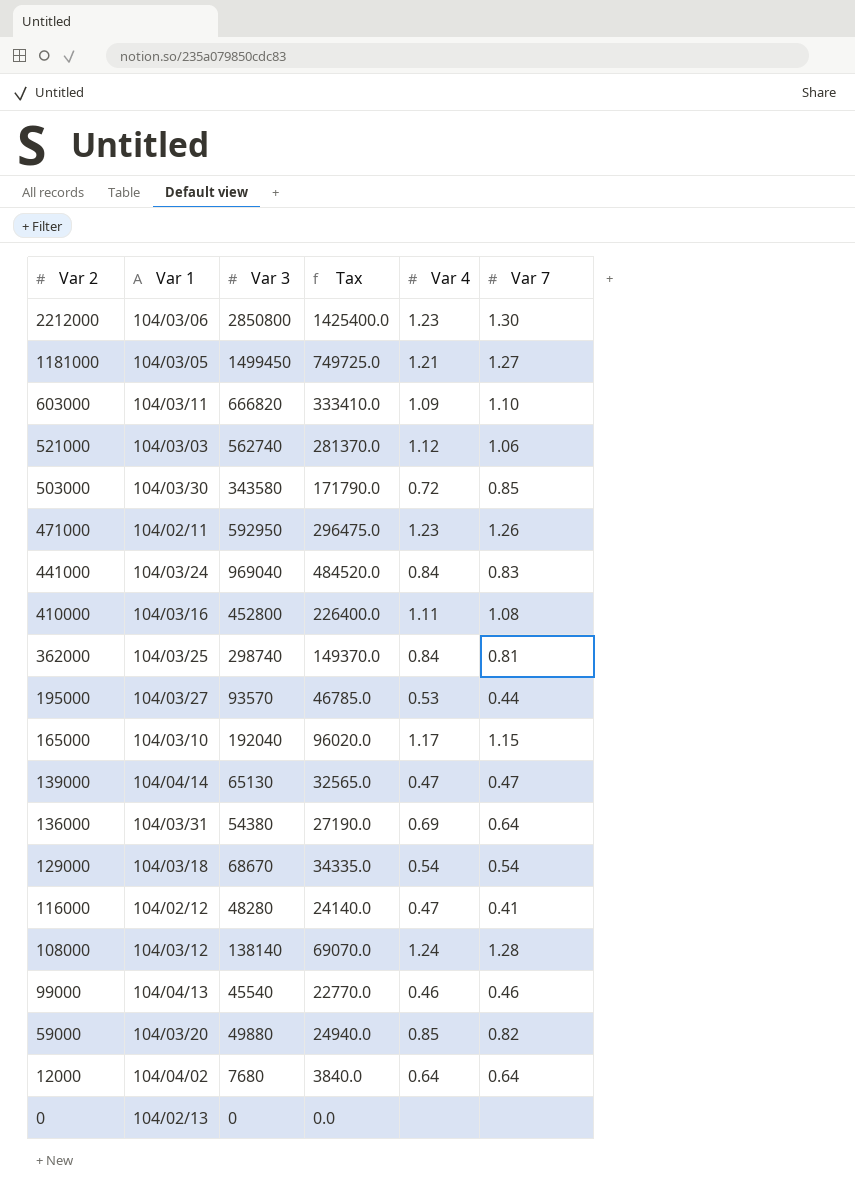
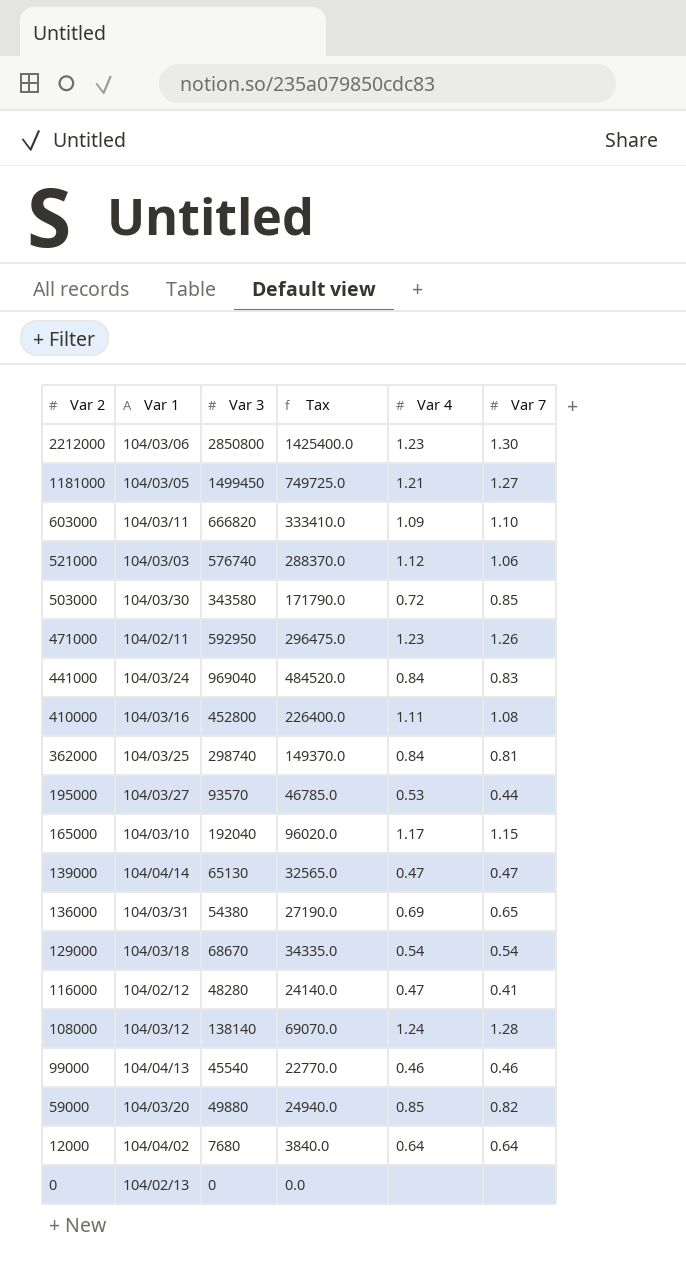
521000 | Var 3: 562740 -> 576740
521000 | Tax: 281370.0 -> 288370.0
136000 | Var 7: 0.64 -> 0.65

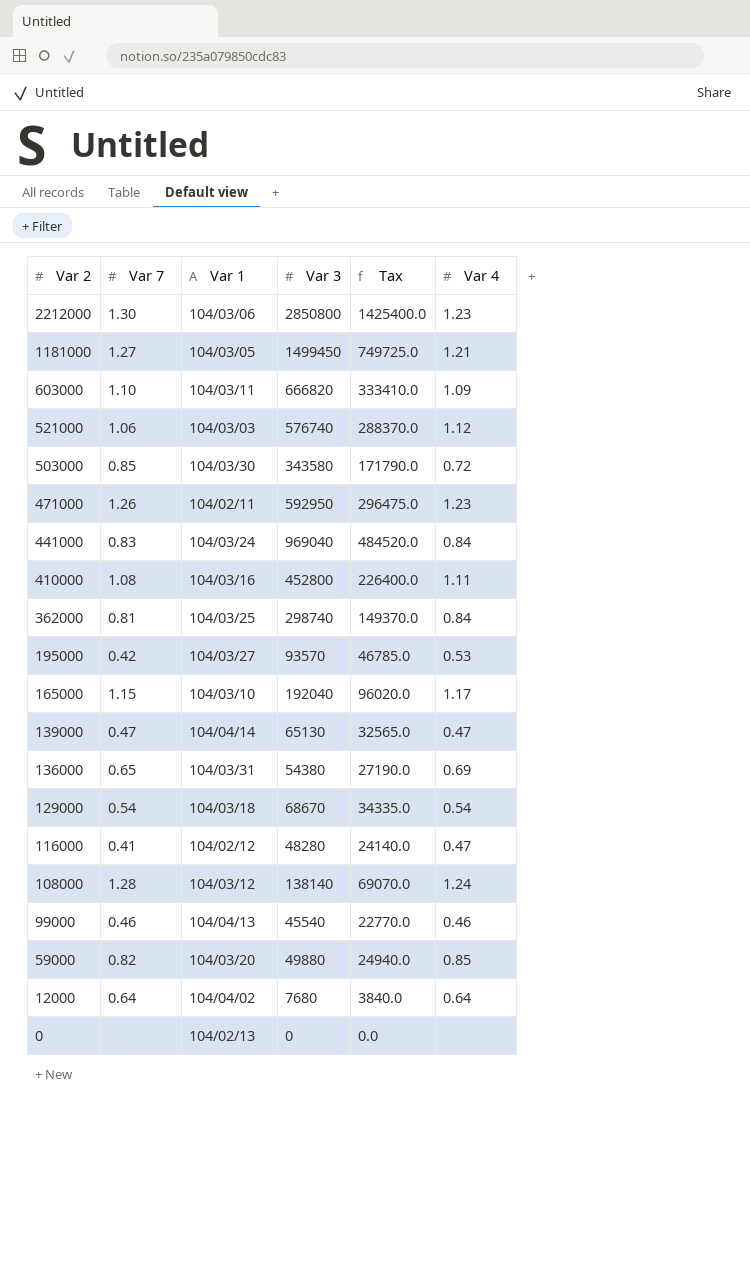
column Var 7 | position: 6 -> 2
195000 | Var 7: 0.44 -> 0.42

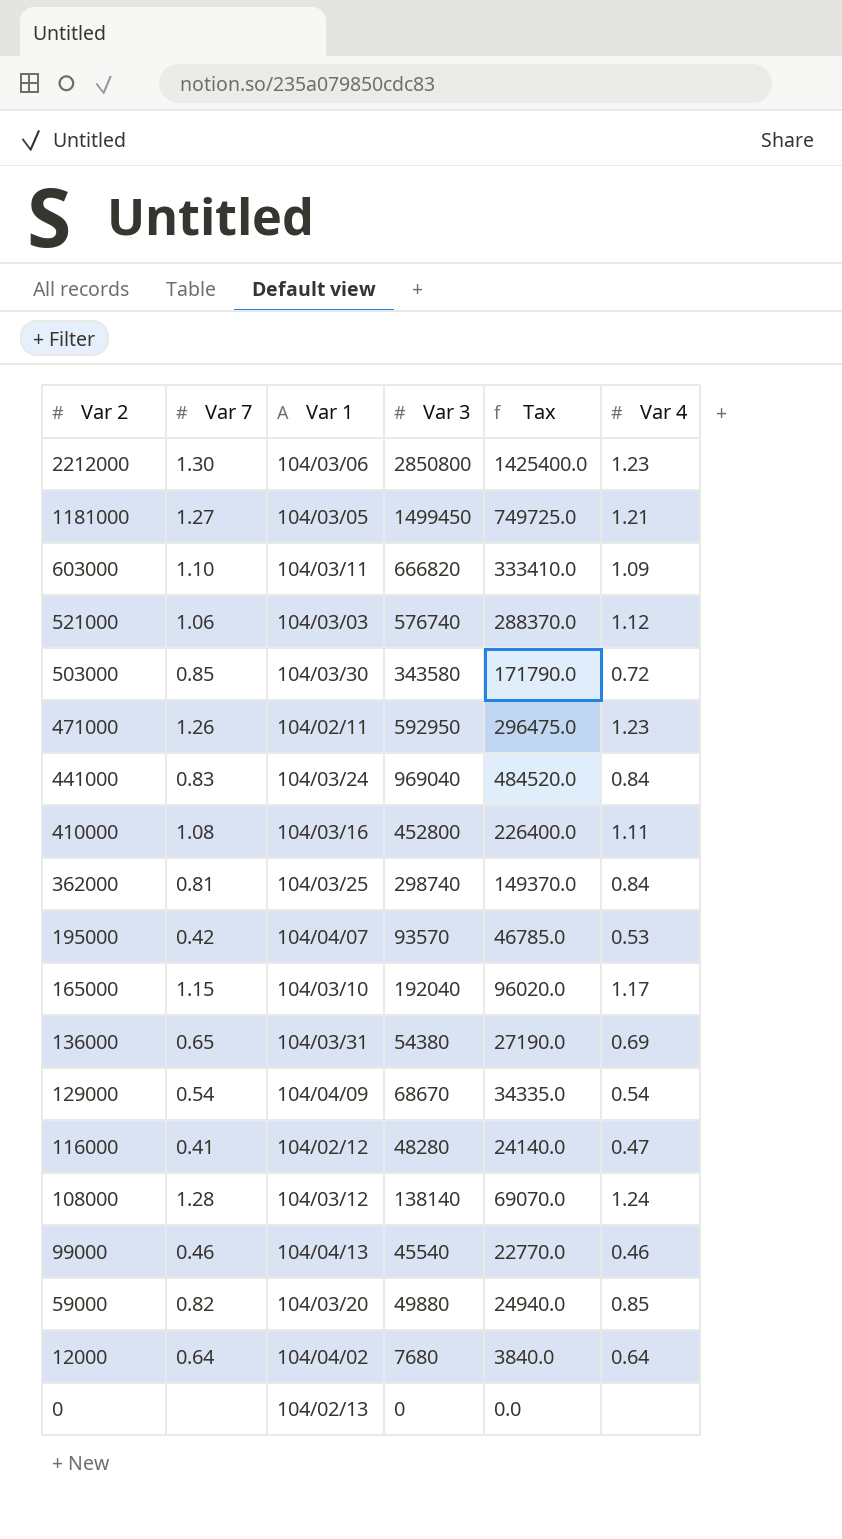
row 139000: 0.47 | 104/04/14 | 65130 | 32565.0 | 0.47 -> none
195000 | Var 1: 104/03/27 -> 104/04/07
129000 | Var 1: 104/03/18 -> 104/04/09

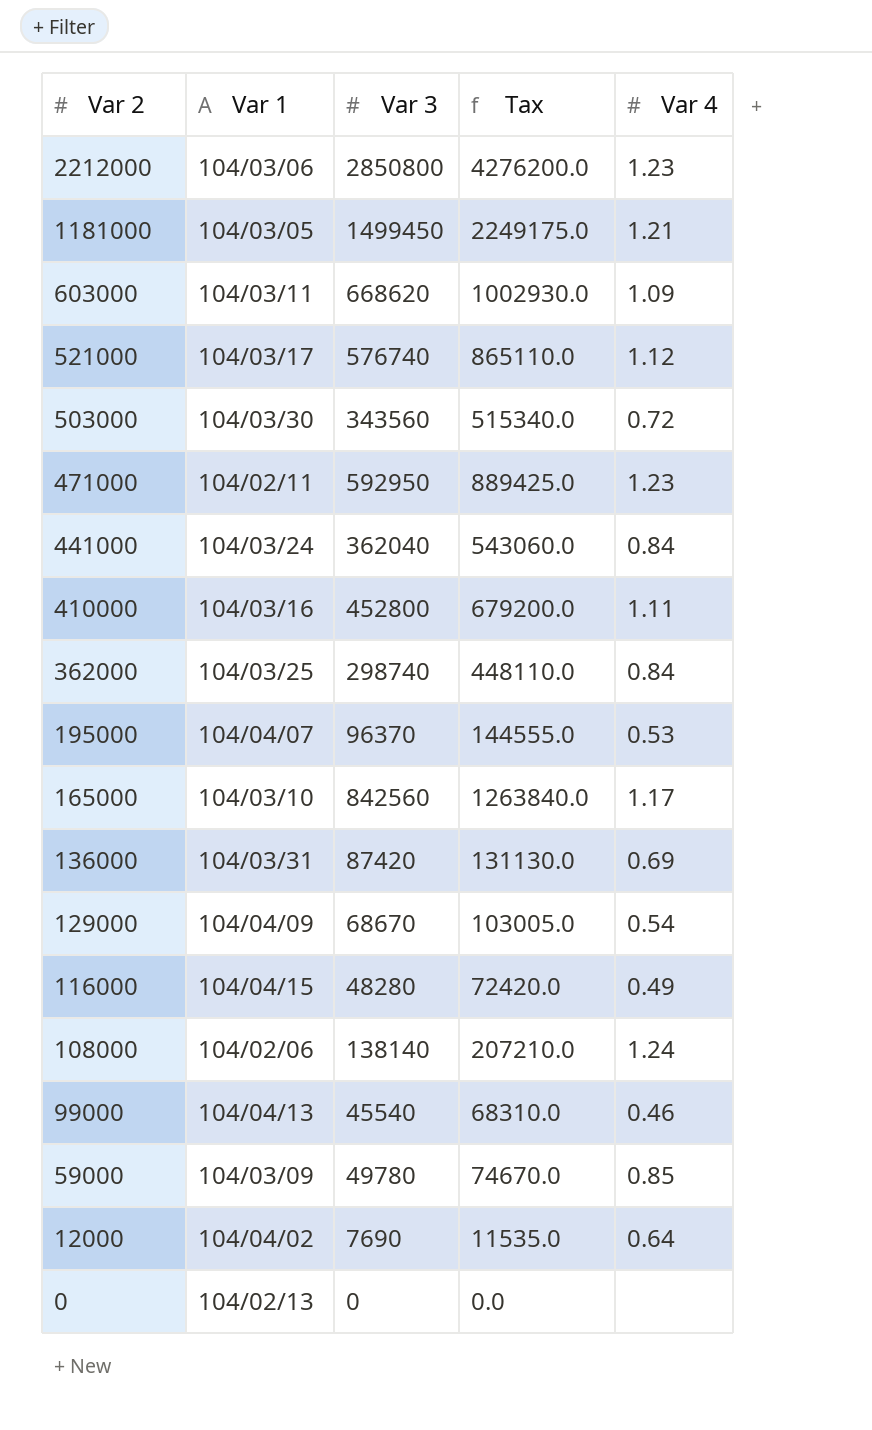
column Var 7 | position: 2 -> none
column Tax | formula: [Var 3] * 0.5 -> [Var 3] * 1.5
603000 | Var 3: 666820 -> 668620
521000 | Var 1: 104/03/03 -> 104/03/17
503000 | Var 3: 343580 -> 343560
441000 | Var 3: 969040 -> 362040
195000 | Var 3: 93570 -> 96370
165000 | Var 3: 192040 -> 842560
136000 | Var 3: 54380 -> 87420
116000 | Var 1: 104/02/12 -> 104/04/15
116000 | Var 4: 0.47 -> 0.49
108000 | Var 1: 104/03/12 -> 104/02/06
59000 | Var 1: 104/03/20 -> 104/03/09
59000 | Var 3: 49880 -> 49780
12000 | Var 3: 7680 -> 7690

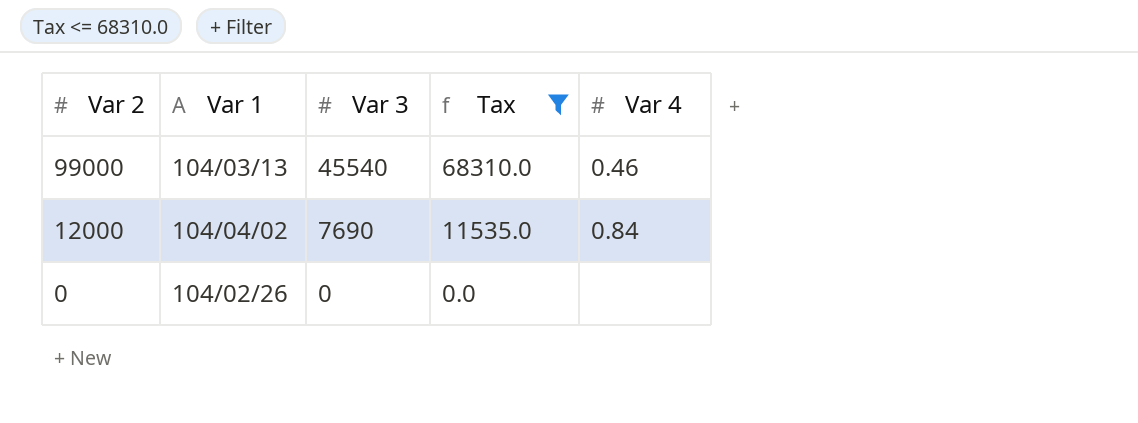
filter: none -> Tax <= 68310.0
99000 | Var 1: 104/04/13 -> 104/03/13
12000 | Var 4: 0.64 -> 0.84
0 | Var 1: 104/02/13 -> 104/02/26

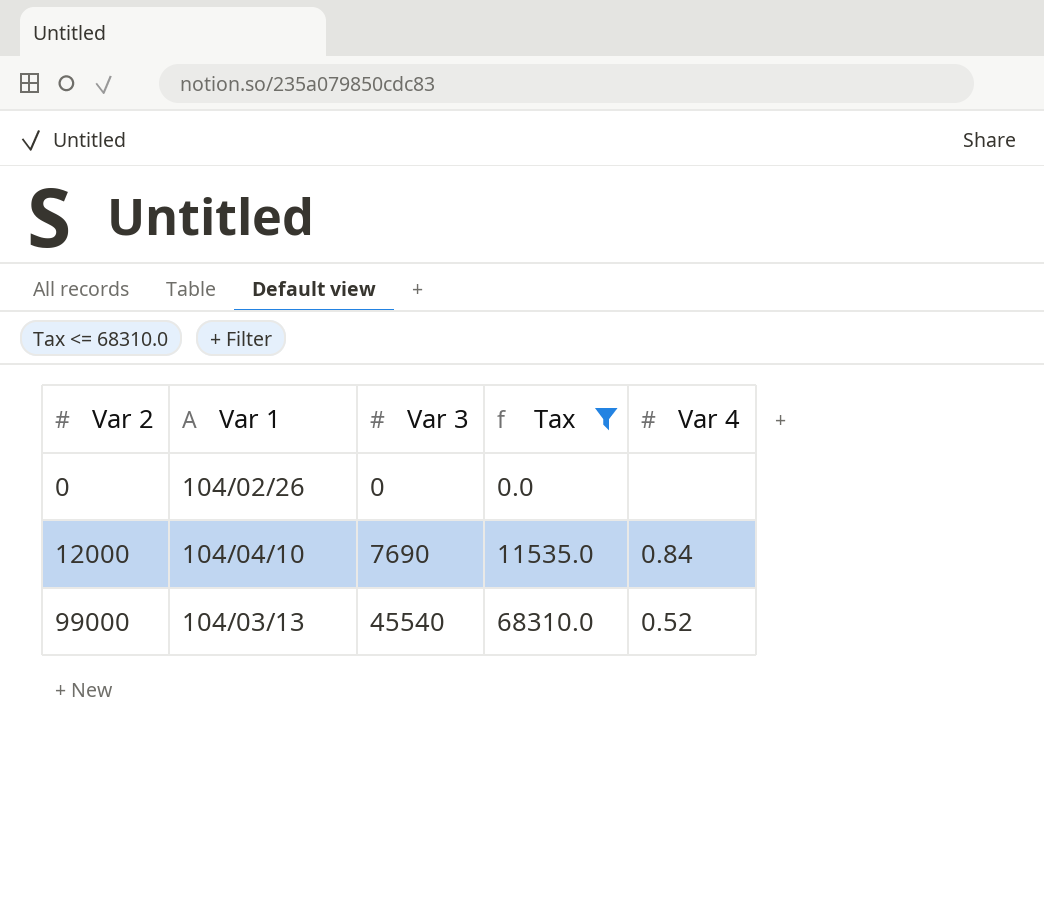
row order: Var 2 descending -> Var 2 ascending
12000 | Var 1: 104/04/02 -> 104/04/10
99000 | Var 4: 0.46 -> 0.52

